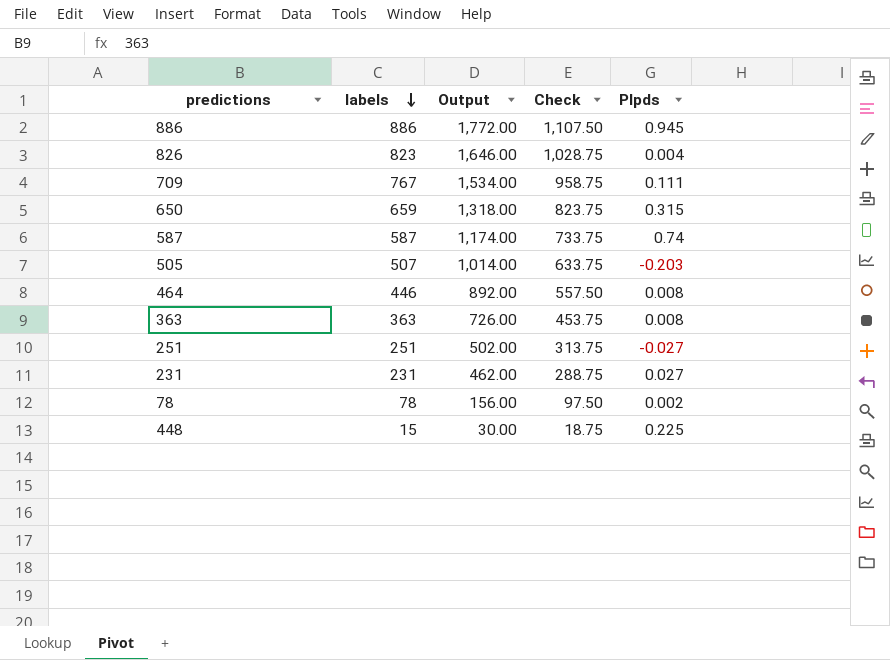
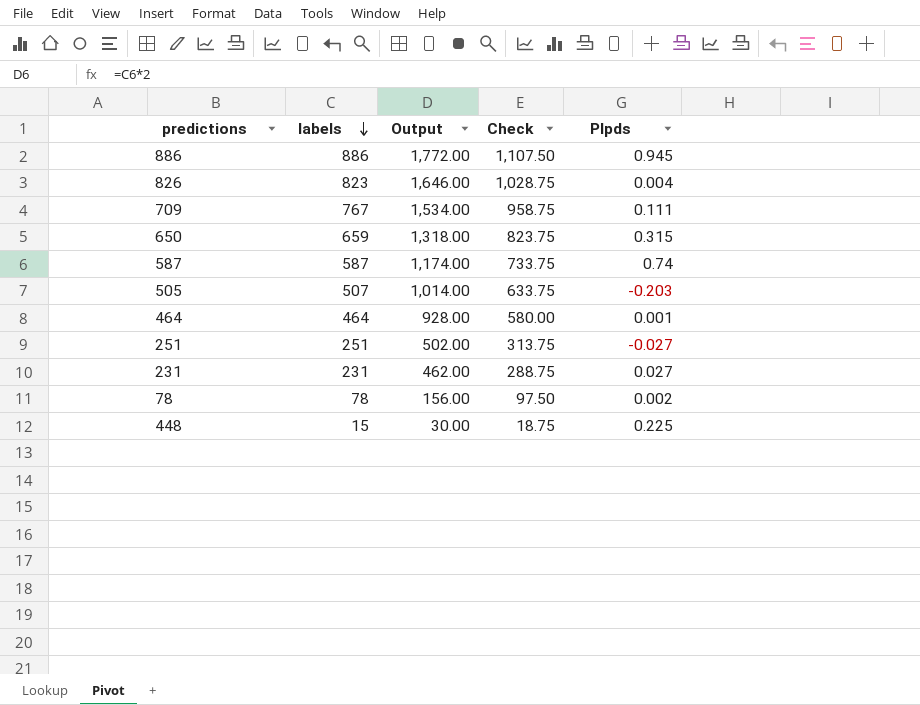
row 363: 363 | 726.00 | 453.75 | 0.008 -> none
464 | labels: 446 -> 464
464 | Output: 892.00 -> 928.00
464 | Check: 557.50 -> 580.00
464 | Plpds: 0.008 -> 0.001

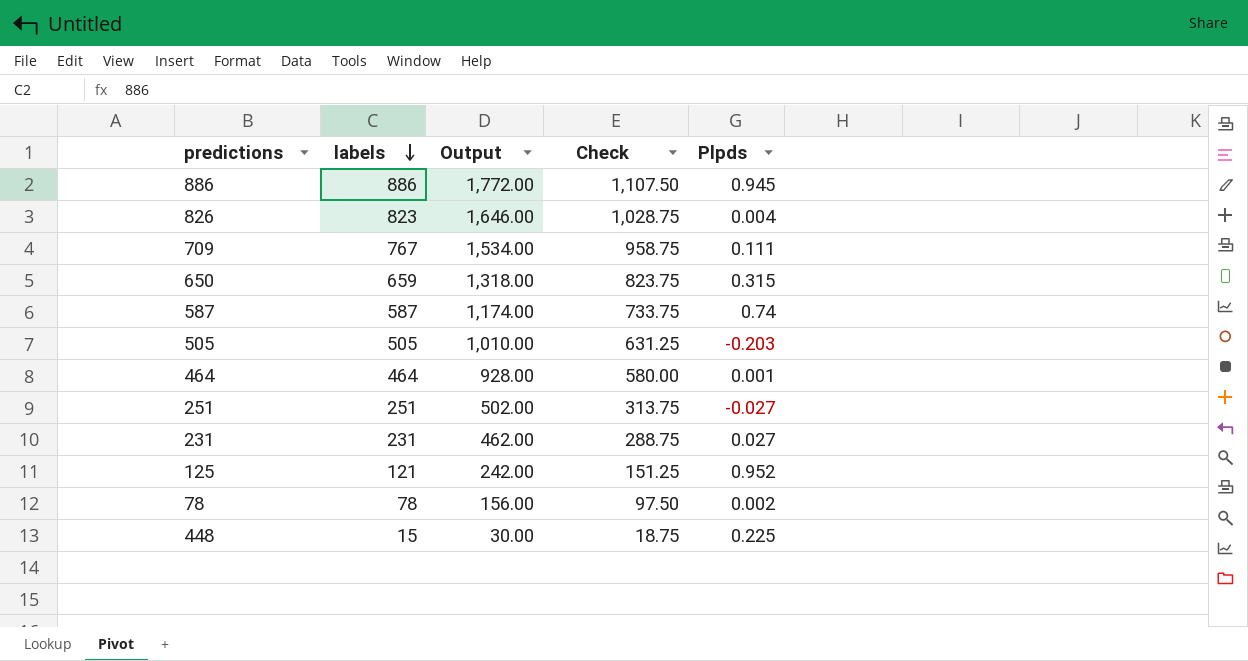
505 | labels: 507 -> 505
505 | Output: 1,014.00 -> 1,010.00
505 | Check: 633.75 -> 631.25
row 125: none -> 121 | 242.00 | 151.25 | 0.952

